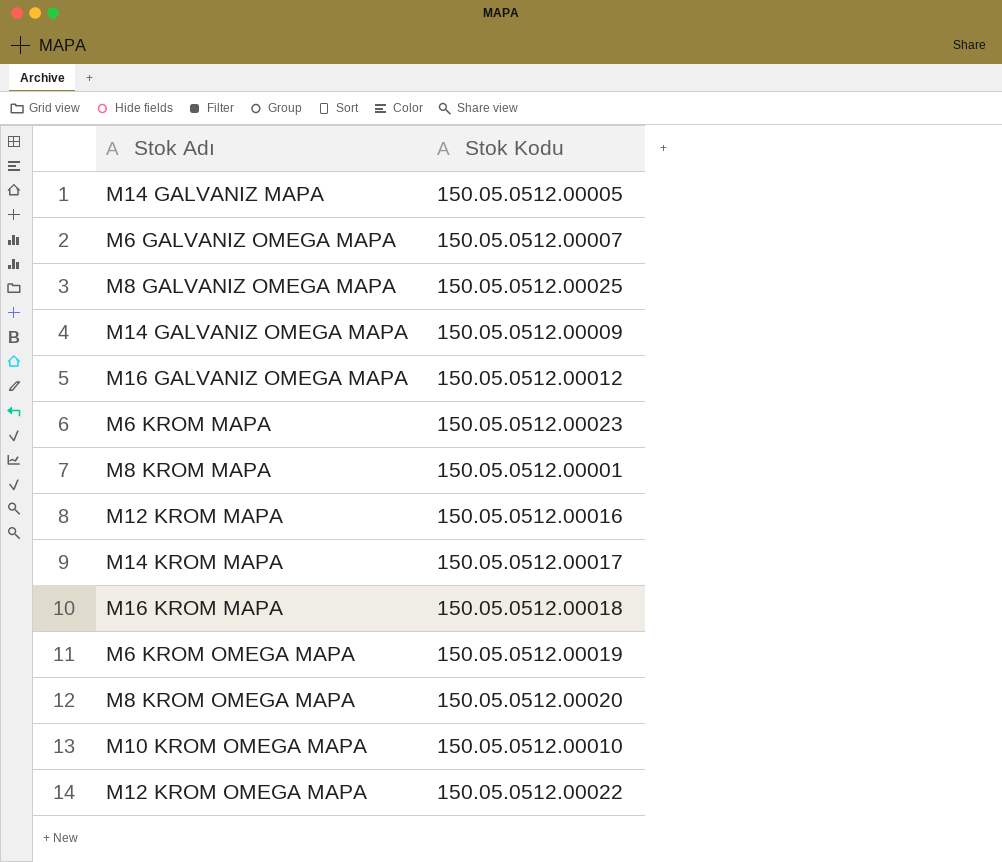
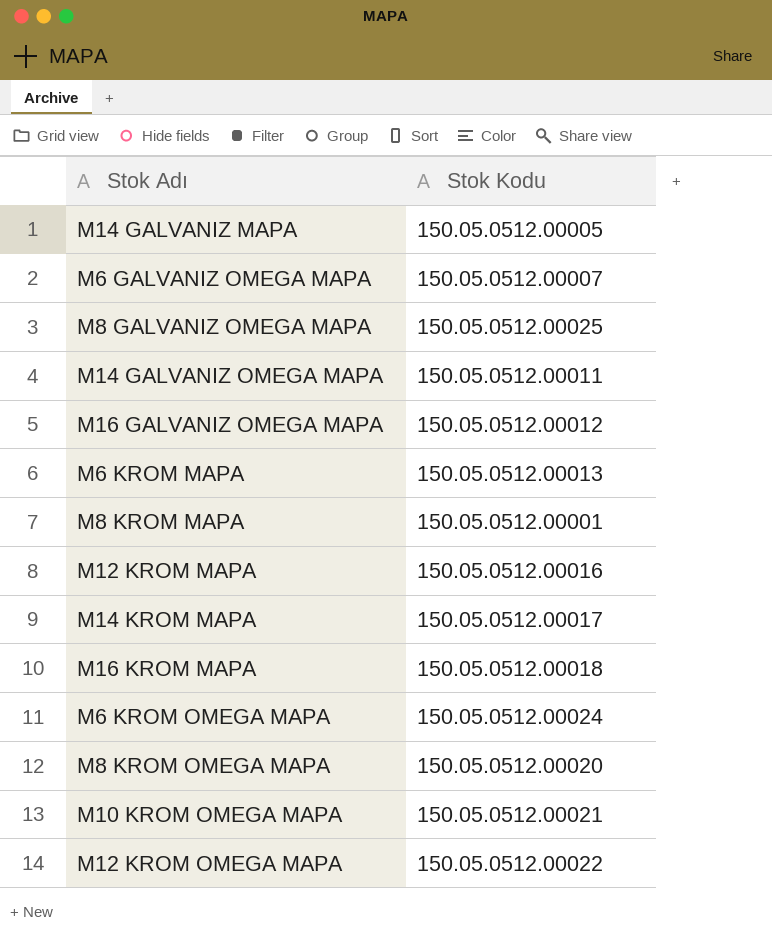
M14 GALVANIZ OMEGA MAPA | Stok Kodu: 150.05.0512.00009 -> 150.05.0512.00011
M6 KROM MAPA | Stok Kodu: 150.05.0512.00023 -> 150.05.0512.00013
M6 KROM OMEGA MAPA | Stok Kodu: 150.05.0512.00019 -> 150.05.0512.00024
M10 KROM OMEGA MAPA | Stok Kodu: 150.05.0512.00010 -> 150.05.0512.00021

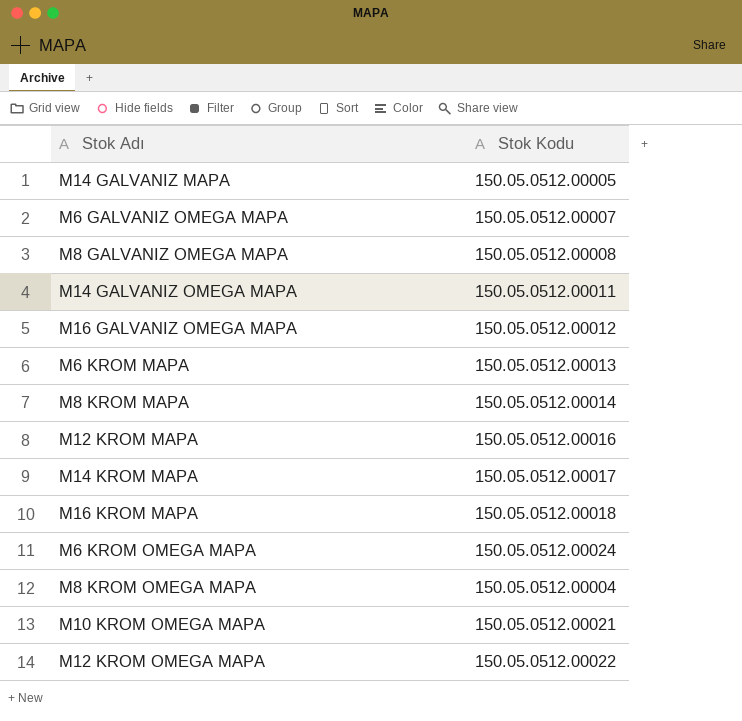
M8 GALVANIZ OMEGA MAPA | Stok Kodu: 150.05.0512.00025 -> 150.05.0512.00008
M8 KROM MAPA | Stok Kodu: 150.05.0512.00001 -> 150.05.0512.00014
M8 KROM OMEGA MAPA | Stok Kodu: 150.05.0512.00020 -> 150.05.0512.00004

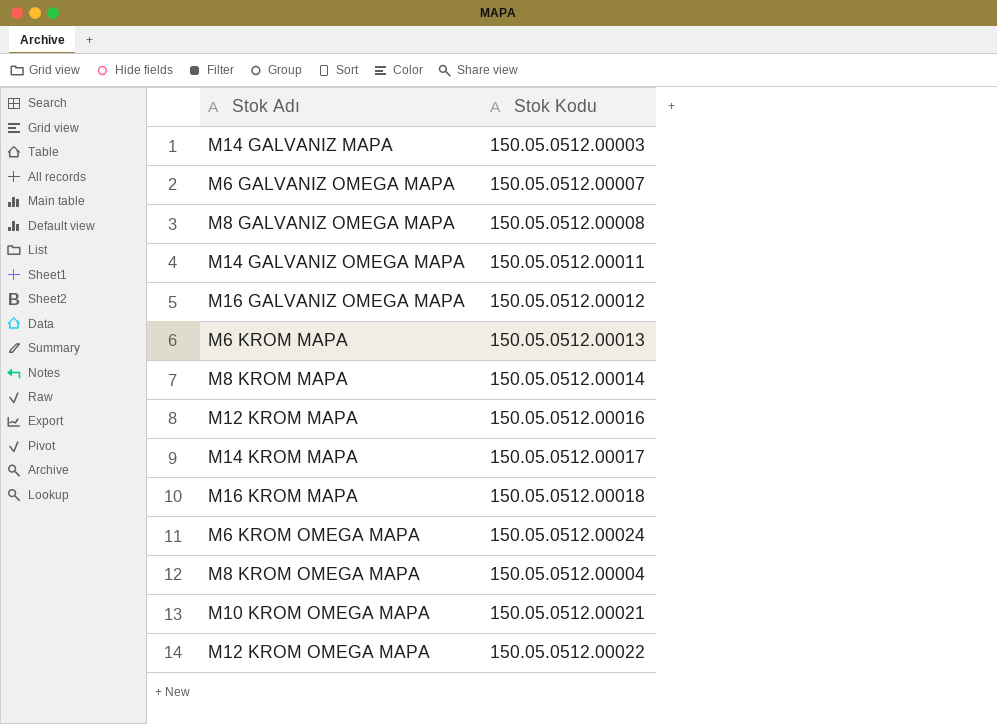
M14 GALVANIZ MAPA | Stok Kodu: 150.05.0512.00005 -> 150.05.0512.00003

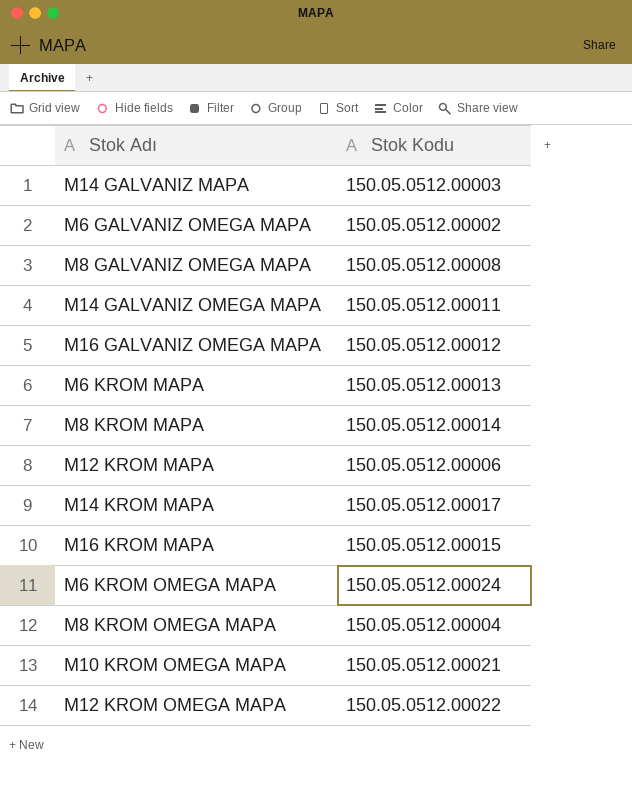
M6 GALVANIZ OMEGA MAPA | Stok Kodu: 150.05.0512.00007 -> 150.05.0512.00002
M12 KROM MAPA | Stok Kodu: 150.05.0512.00016 -> 150.05.0512.00006
M16 KROM MAPA | Stok Kodu: 150.05.0512.00018 -> 150.05.0512.00015

